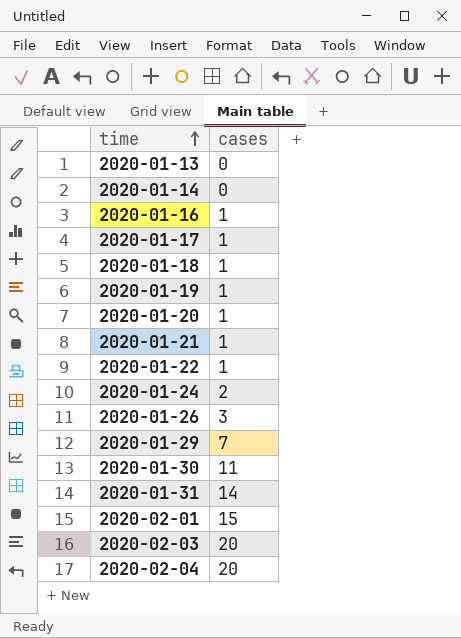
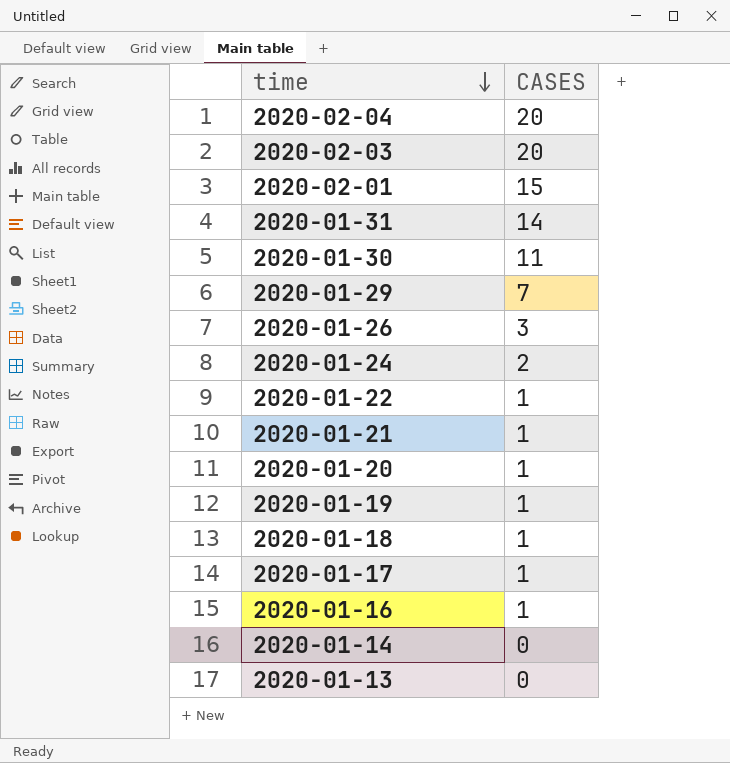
row order: time ascending -> time descending
column name: cases -> CASES

